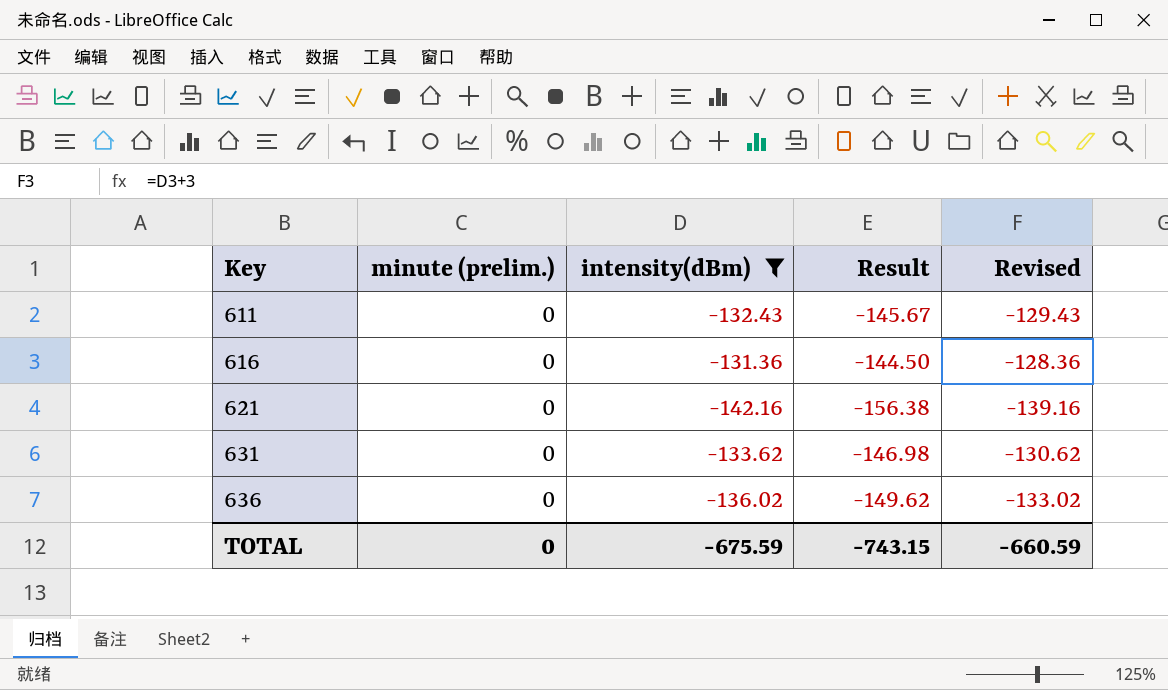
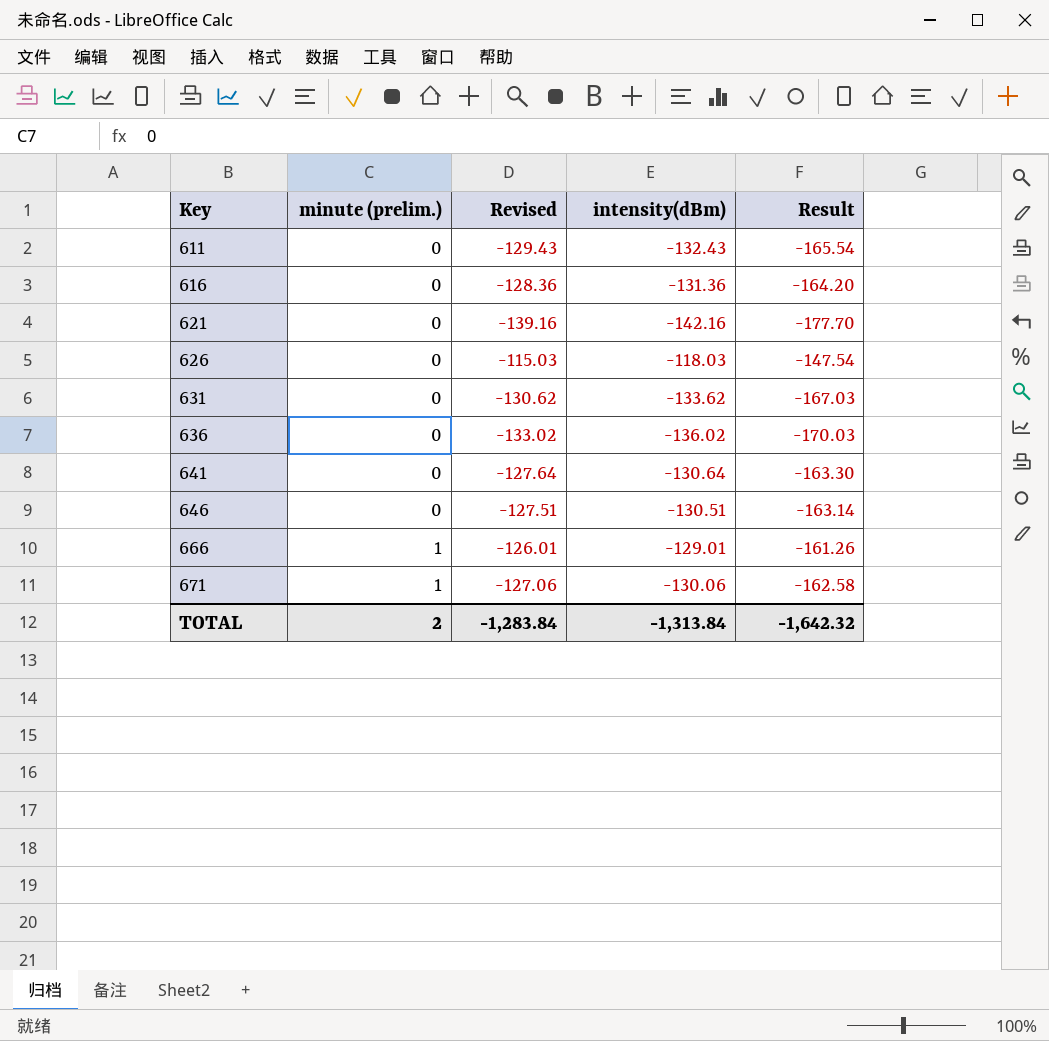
filter: intensity(dBm) <= -131.36 -> none
column Revised | position: 5 -> 3
column Result | formula: [intensity(dBm)] * 1.1 -> [intensity(dBm)] * 1.25
TOTAL | minute (prelim.): 0 -> 2
TOTAL | Revised: -660.59 -> -1,283.84
TOTAL | intensity(dBm): -675.59 -> -1,313.84
TOTAL | Result: -743.15 -> -1,642.32

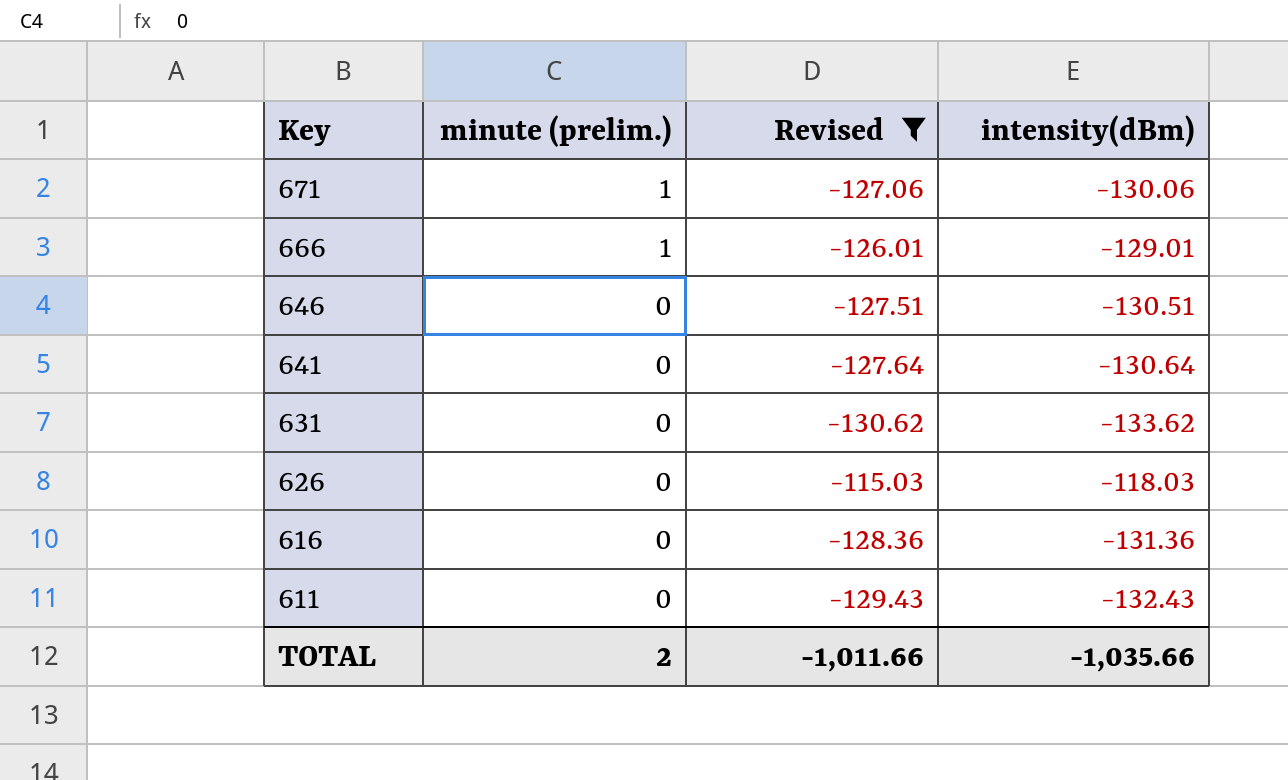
filter: none -> Revised >= -130.62
row order: Key ascending -> Key descending
column Result | formula: [intensity(dBm)] * 1.25 -> none
TOTAL | Revised: -1,283.84 -> -1,011.66
TOTAL | intensity(dBm): -1,313.84 -> -1,035.66

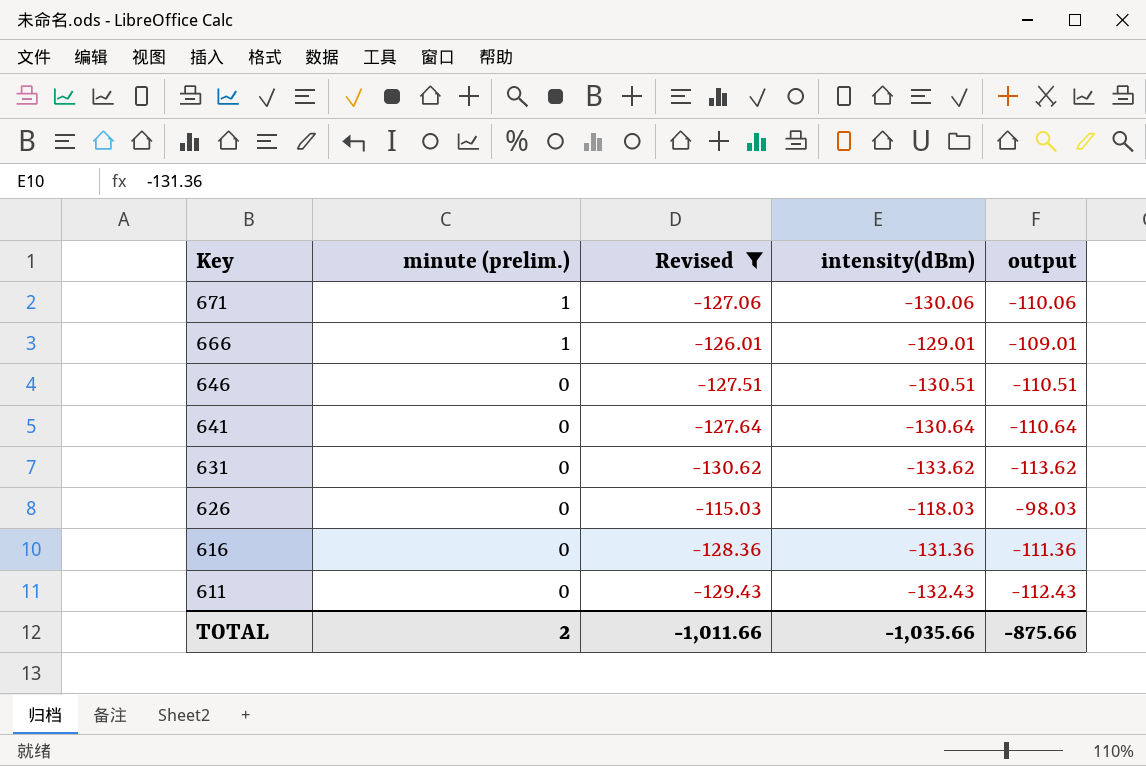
column output | formula: none -> [intensity(dBm)] + 20

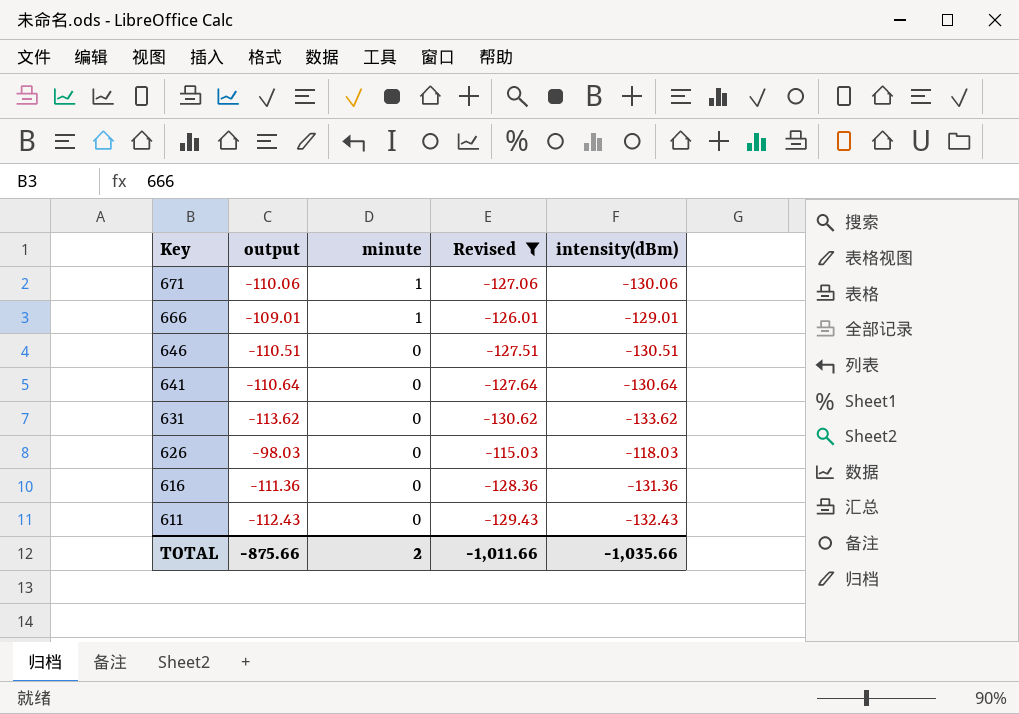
column output | position: 5 -> 2
column name: minute (prelim.) -> minute

